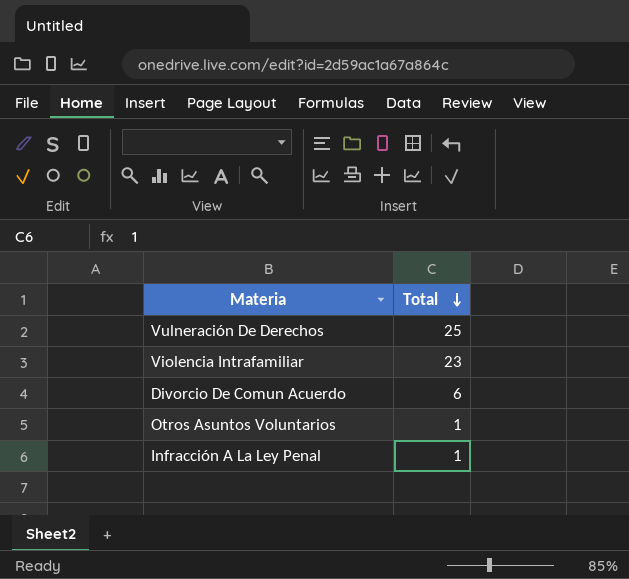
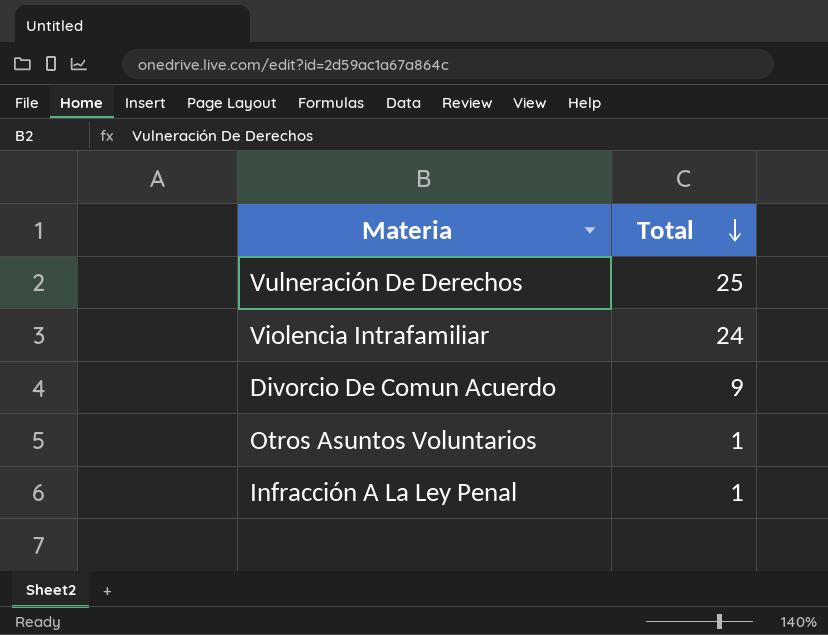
Violencia Intrafamiliar | Total: 23 -> 24
Divorcio De Comun Acuerdo | Total: 6 -> 9

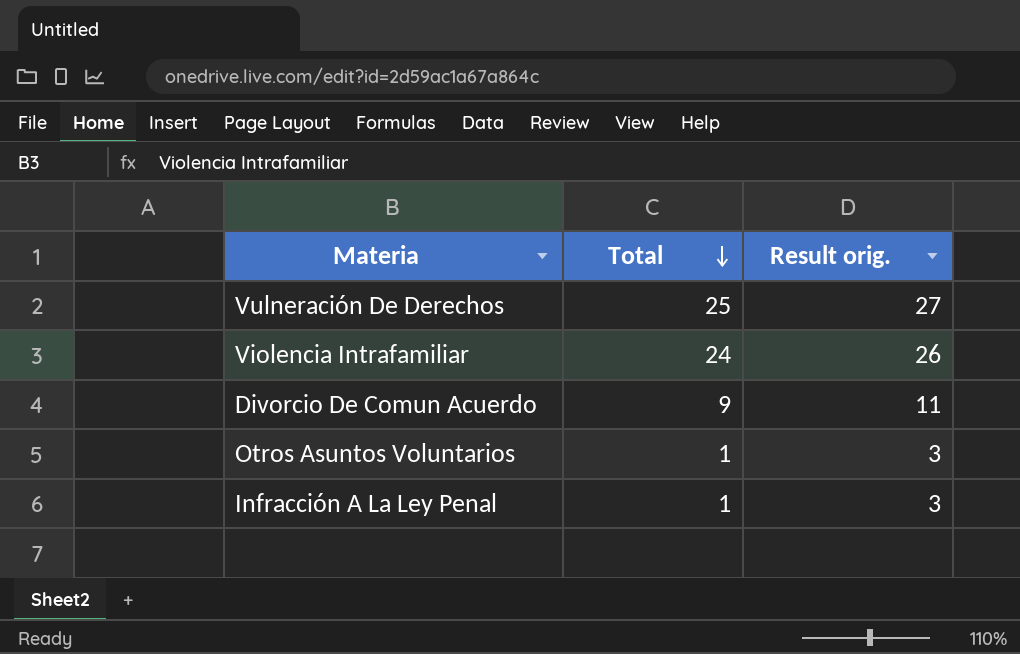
column Result orig. | formula: none -> [Total] + 2

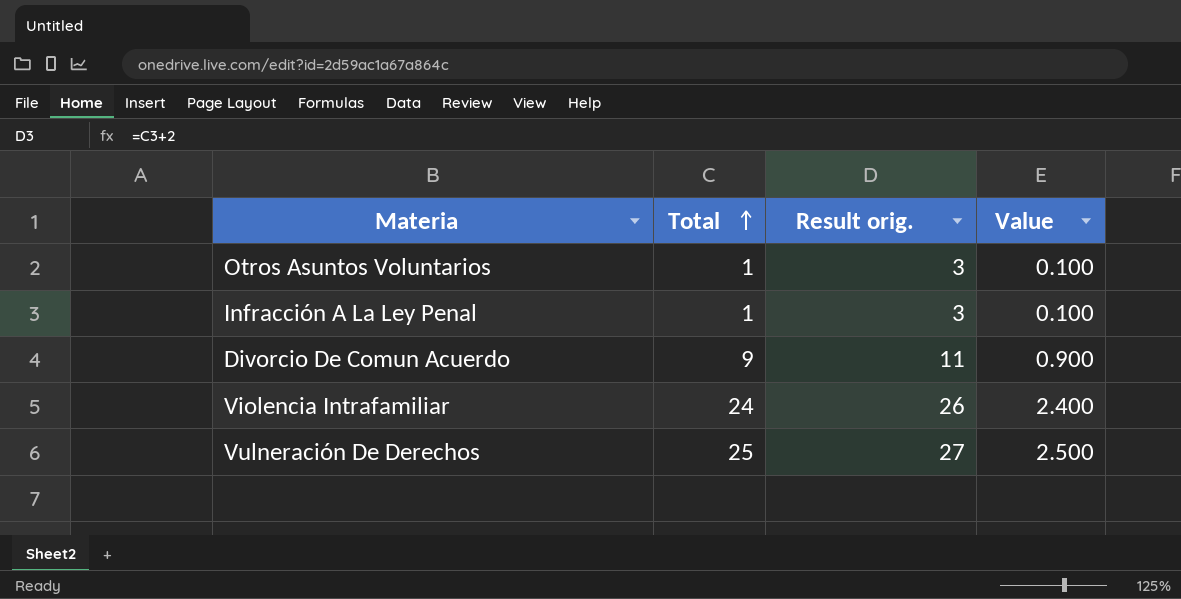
row order: Total descending -> Total ascending
column Value | formula: none -> [Total] * 0.1

